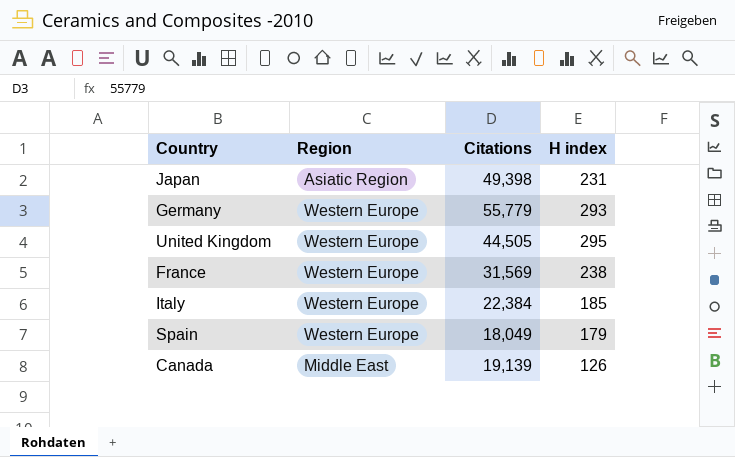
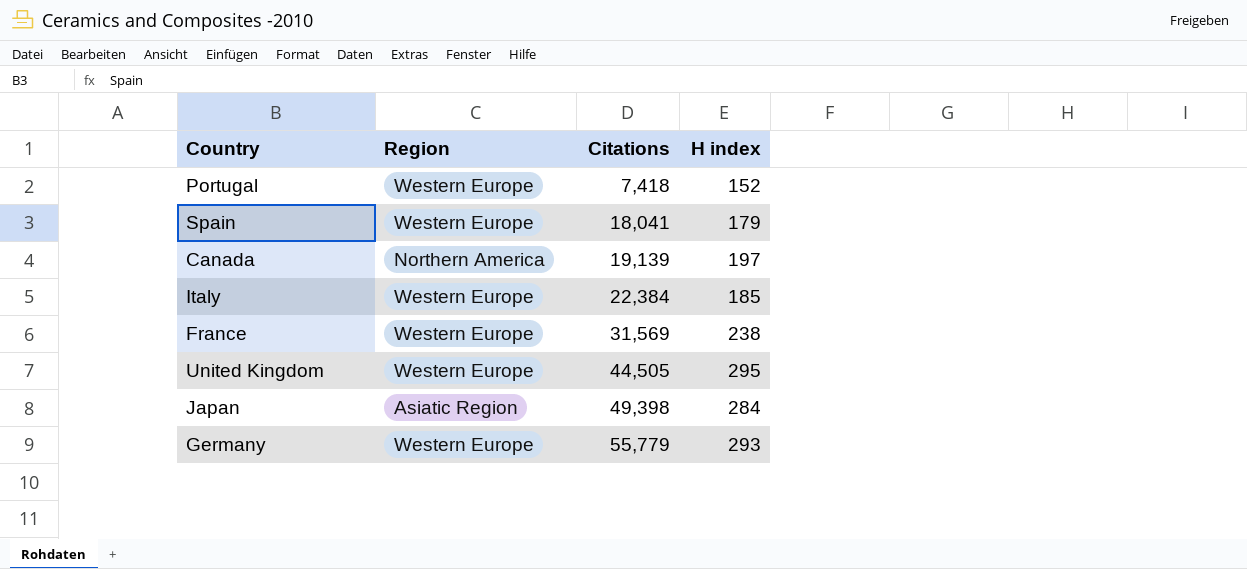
row order: none -> Citations ascending
row Portugal: none -> Western Europe | 7,418 | 152
Spain | Citations: 18,049 -> 18,041
Canada | Region: Middle East -> Northern America
Canada | H index: 126 -> 197
Japan | H index: 231 -> 284

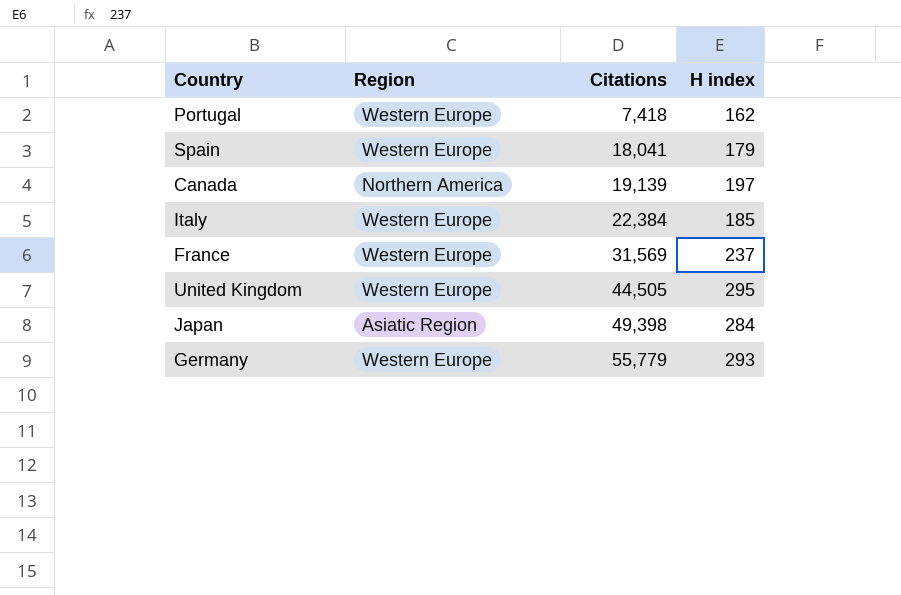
Portugal | H index: 152 -> 162
France | H index: 238 -> 237

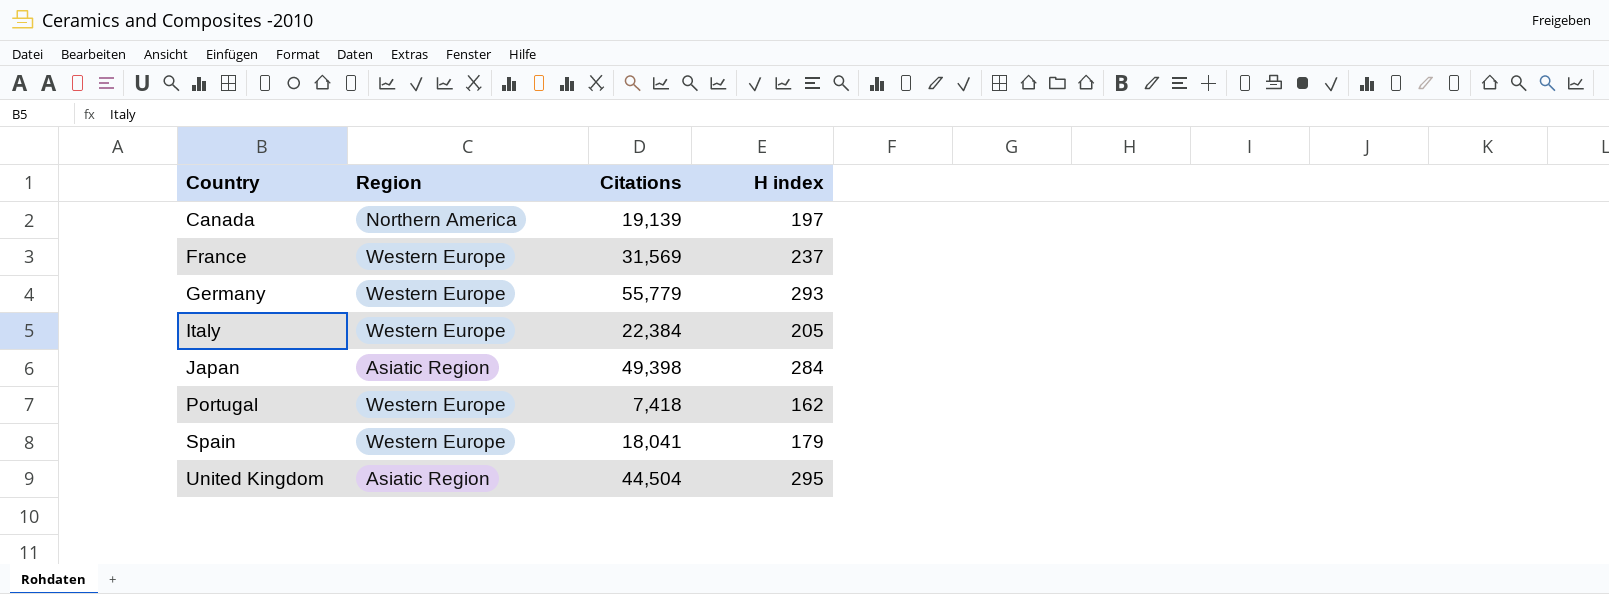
row order: Citations ascending -> Country ascending
Italy | H index: 185 -> 205
United Kingdom | Region: Western Europe -> Asiatic Region
United Kingdom | Citations: 44,505 -> 44,504

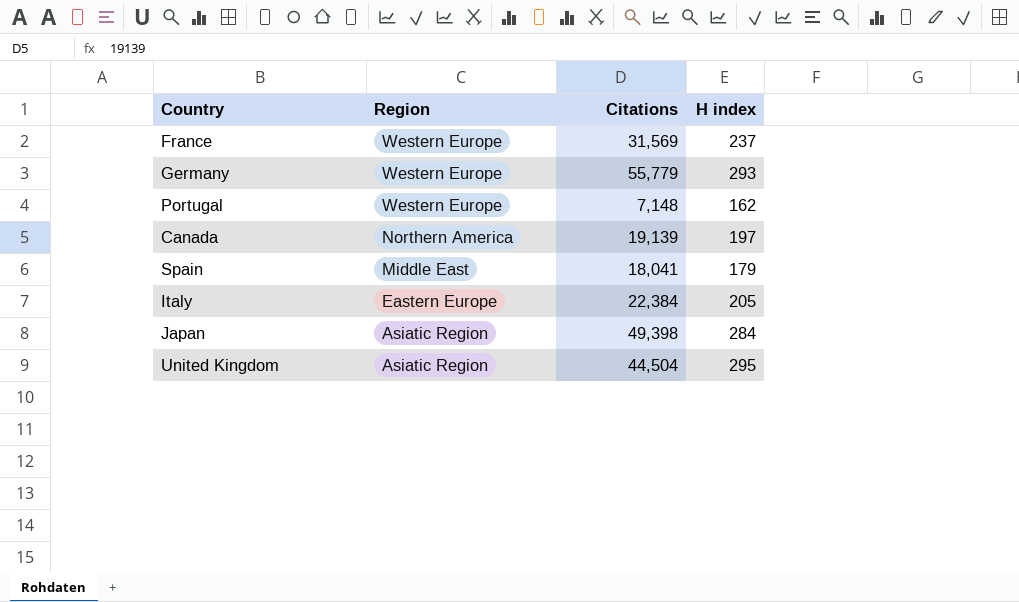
row order: Country ascending -> Region descending
Portugal | Citations: 7,418 -> 7,148
Spain | Region: Western Europe -> Middle East
Italy | Region: Western Europe -> Eastern Europe

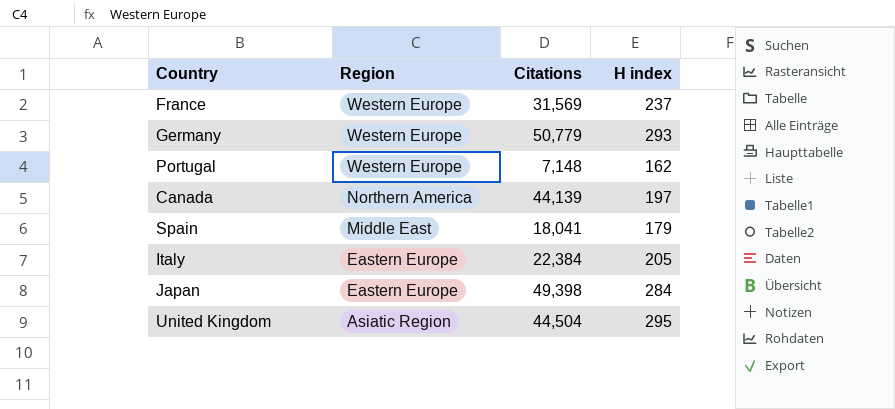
Germany | Citations: 55,779 -> 50,779
Canada | Citations: 19,139 -> 44,139
Japan | Region: Asiatic Region -> Eastern Europe

